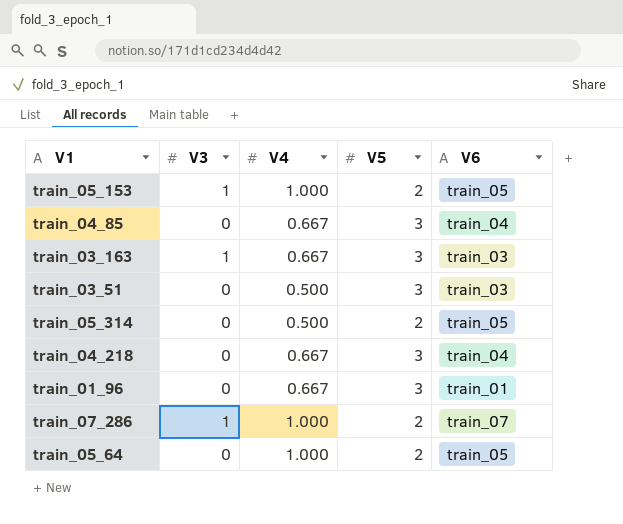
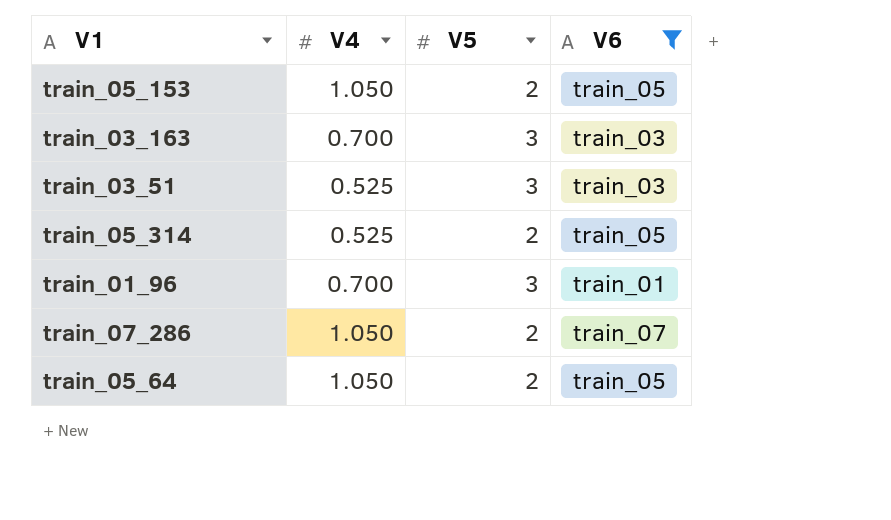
filter: none -> V6 != train_04
column V3 | position: 2 -> none
train_05_153 | V4: 1.000 -> 1.050
train_03_163 | V4: 0.667 -> 0.700
train_03_51 | V4: 0.500 -> 0.525
train_05_314 | V4: 0.500 -> 0.525
train_01_96 | V4: 0.667 -> 0.700
train_07_286 | V4: 1.000 -> 1.050
train_05_64 | V4: 1.000 -> 1.050

